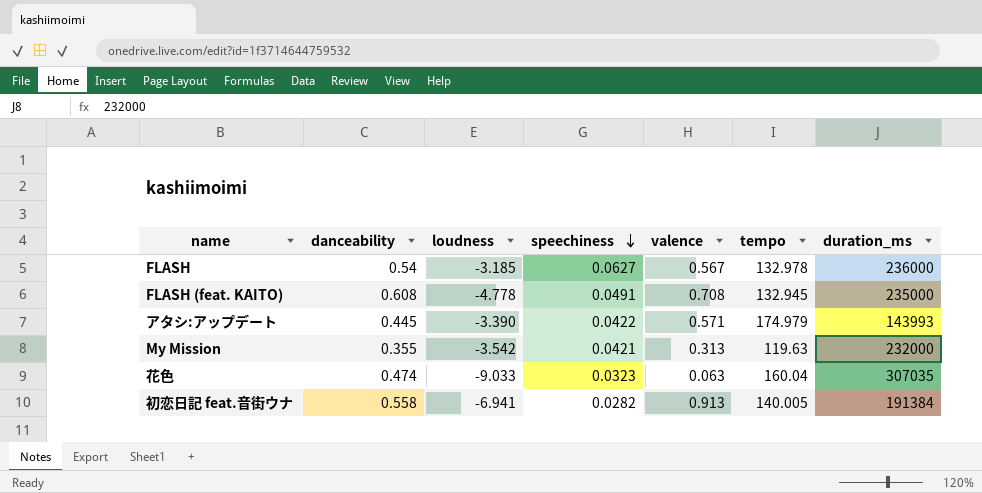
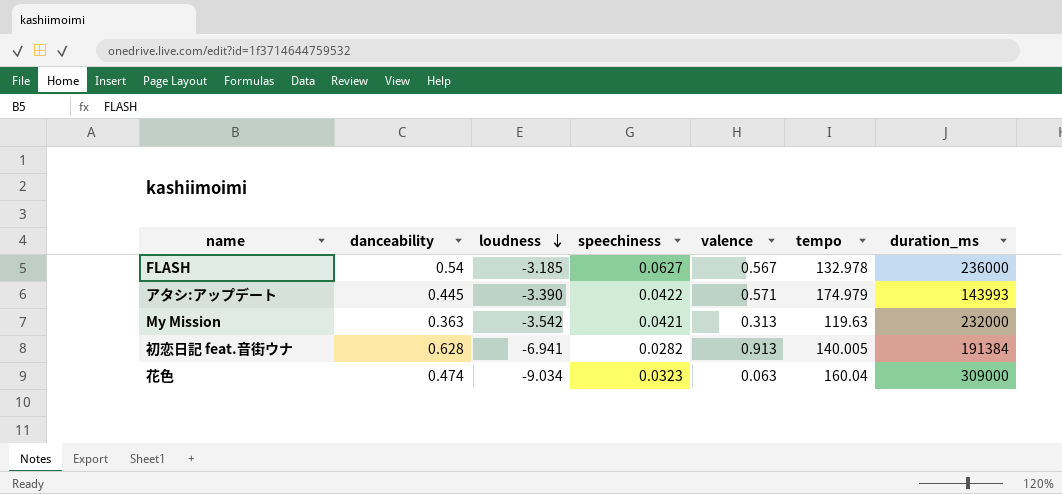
row order: speechiness descending -> loudness descending
row FLASH (feat. KAITO): 0.608 | -4.778 | 0.0491 | 0.708 | 132.945 | 235000 -> none
My Mission | danceability: 0.355 -> 0.363
初恋日記 feat.音街ウナ | danceability: 0.558 -> 0.628
花色 | loudness: -9.033 -> -9.034
花色 | duration_ms: 307035 -> 309000

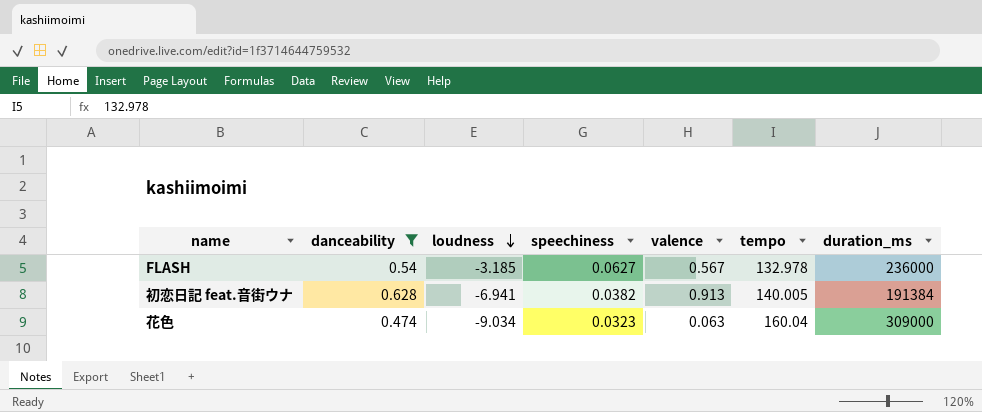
filter: none -> danceability >= 0.474
初恋日記 feat.音街ウナ | speechiness: 0.0282 -> 0.0382

